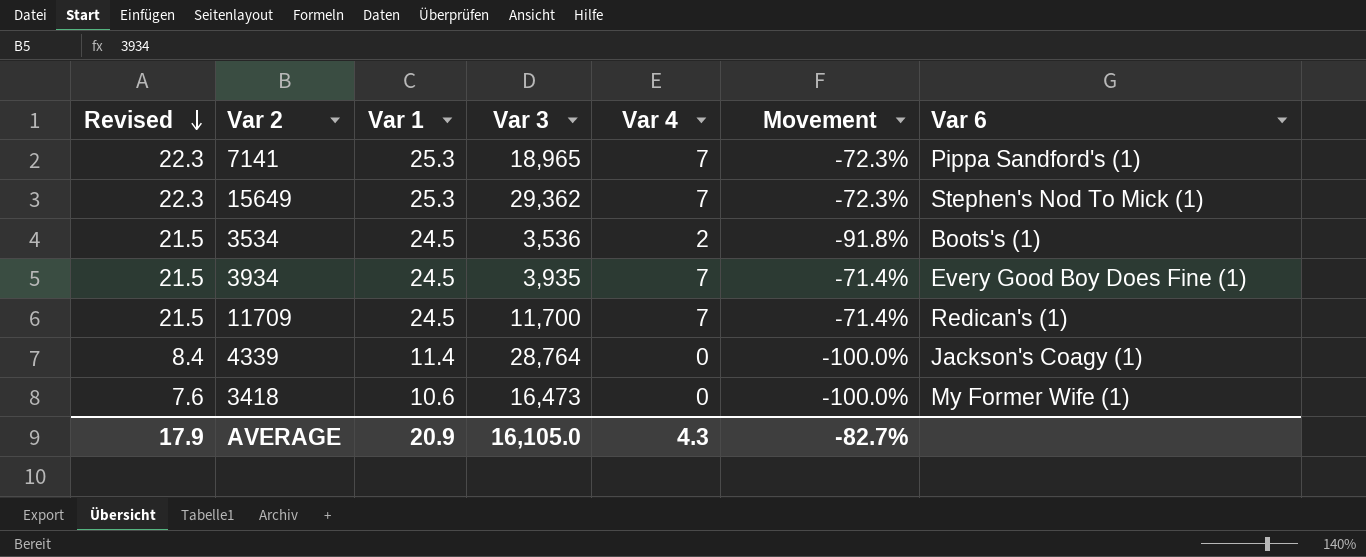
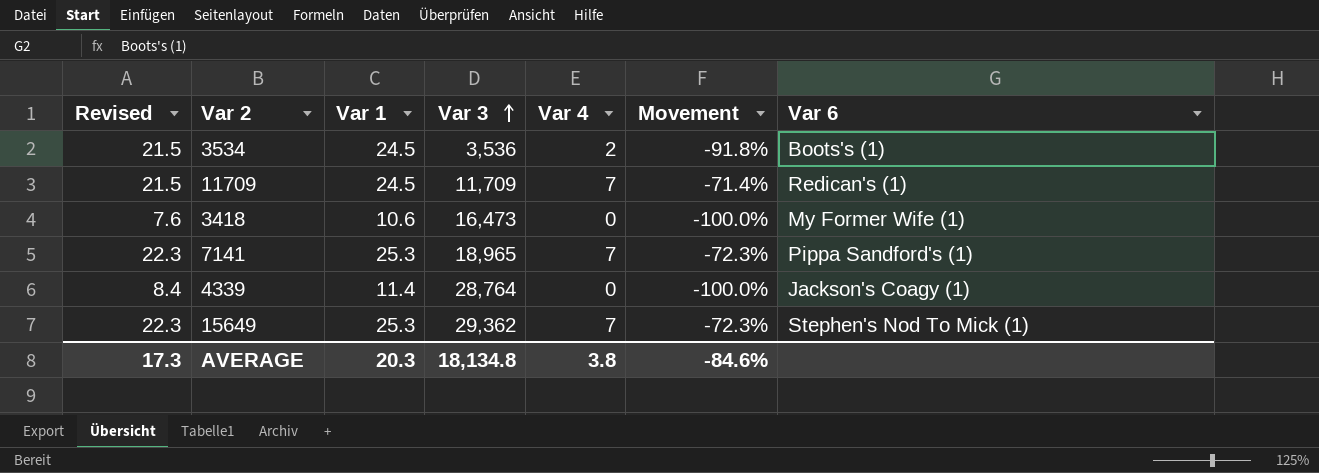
row order: Revised descending -> Var 3 ascending
row 3934: 21.5 | 24.5 | 3,935 | 7 | -71.4% | Every Good Boy Does Fine (1) -> none
11709 | Var 3: 11,700 -> 11,709
AVERAGE | Revised: 17.9 -> 17.3
AVERAGE | Var 1: 20.9 -> 20.3
AVERAGE | Var 3: 16,105.0 -> 18,134.8
AVERAGE | Var 4: 4.3 -> 3.8
AVERAGE | Movement: -82.7% -> -84.6%

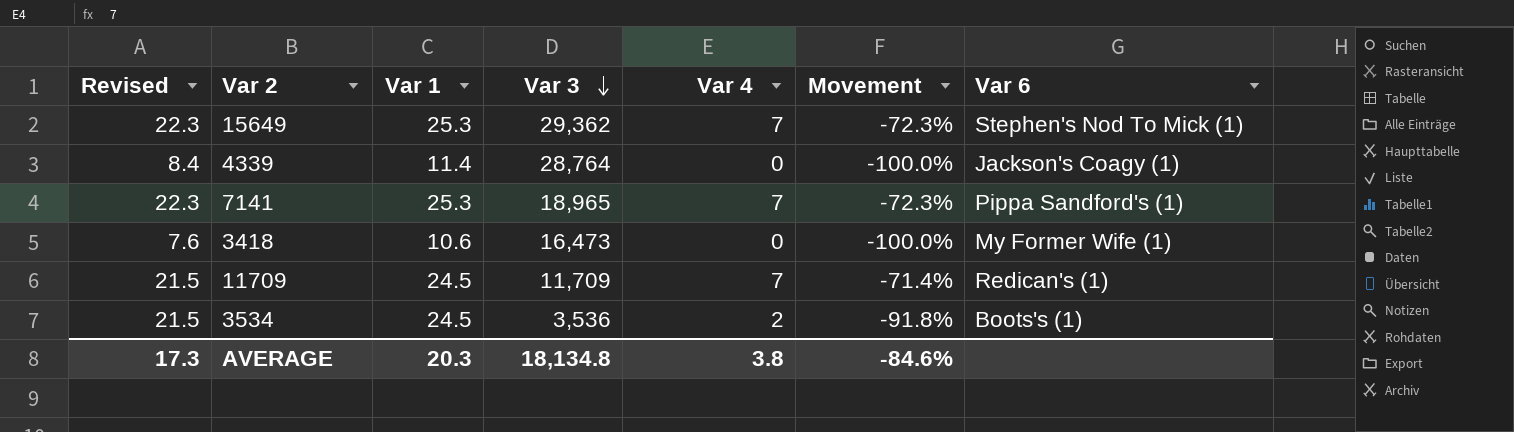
row order: Var 3 ascending -> Var 3 descending

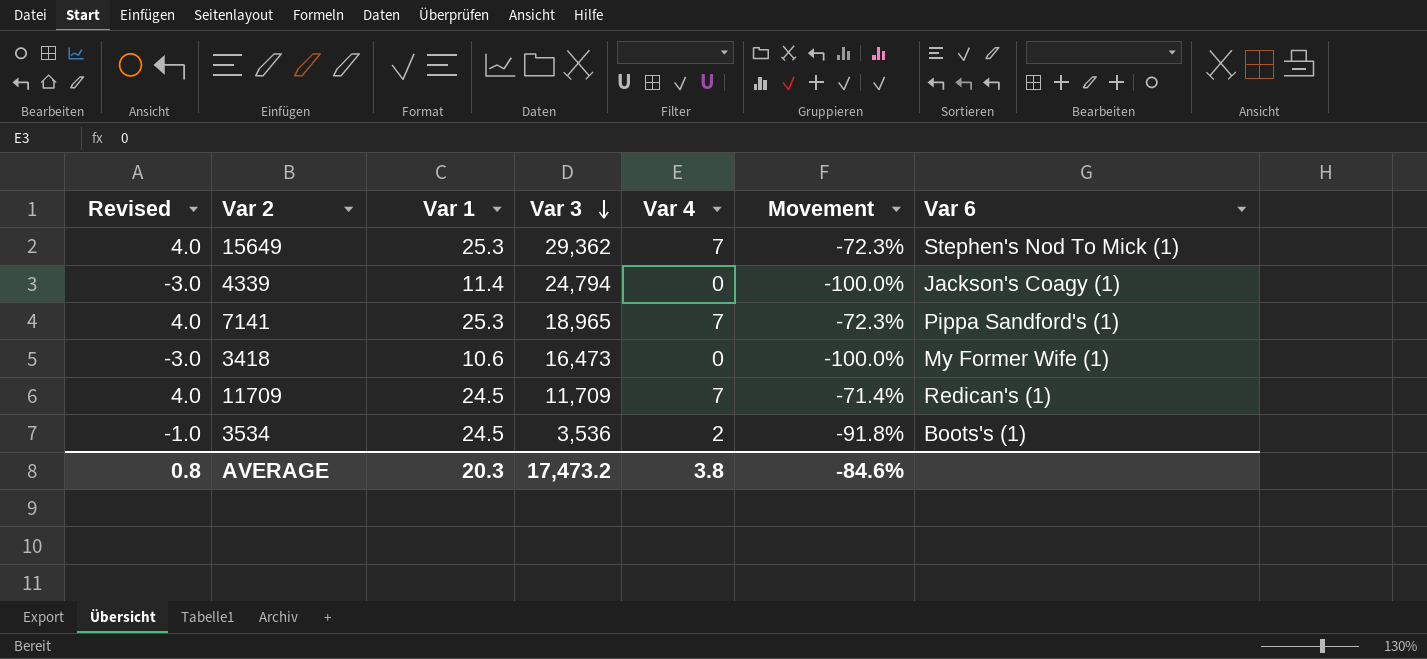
column Revised | formula: [Var 1] - 3 -> [Var 4] - 3
4339 | Var 3: 28,764 -> 24,794
AVERAGE | Revised: 17.3 -> 0.8
AVERAGE | Var 3: 18,134.8 -> 17,473.2

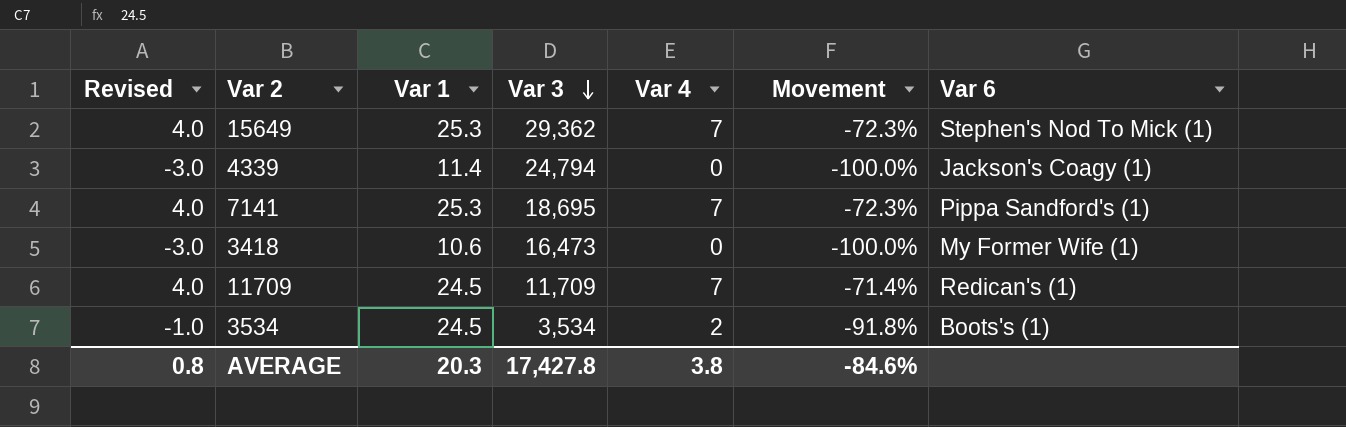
7141 | Var 3: 18,965 -> 18,695
3534 | Var 3: 3,536 -> 3,534
AVERAGE | Var 3: 17,473.2 -> 17,427.8

